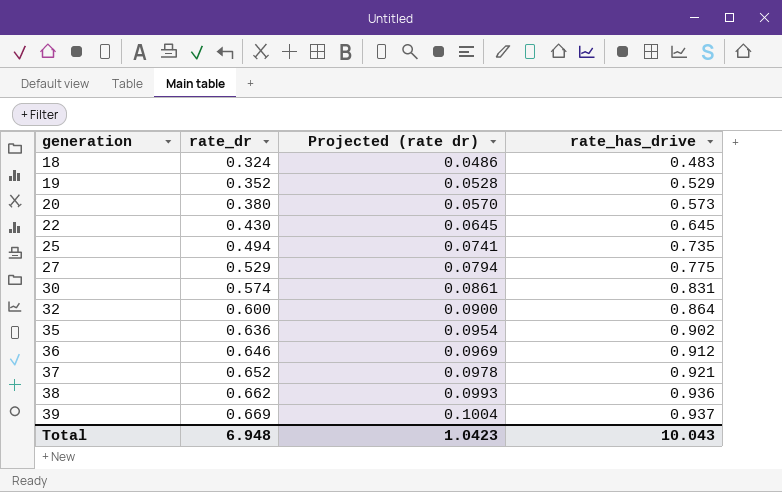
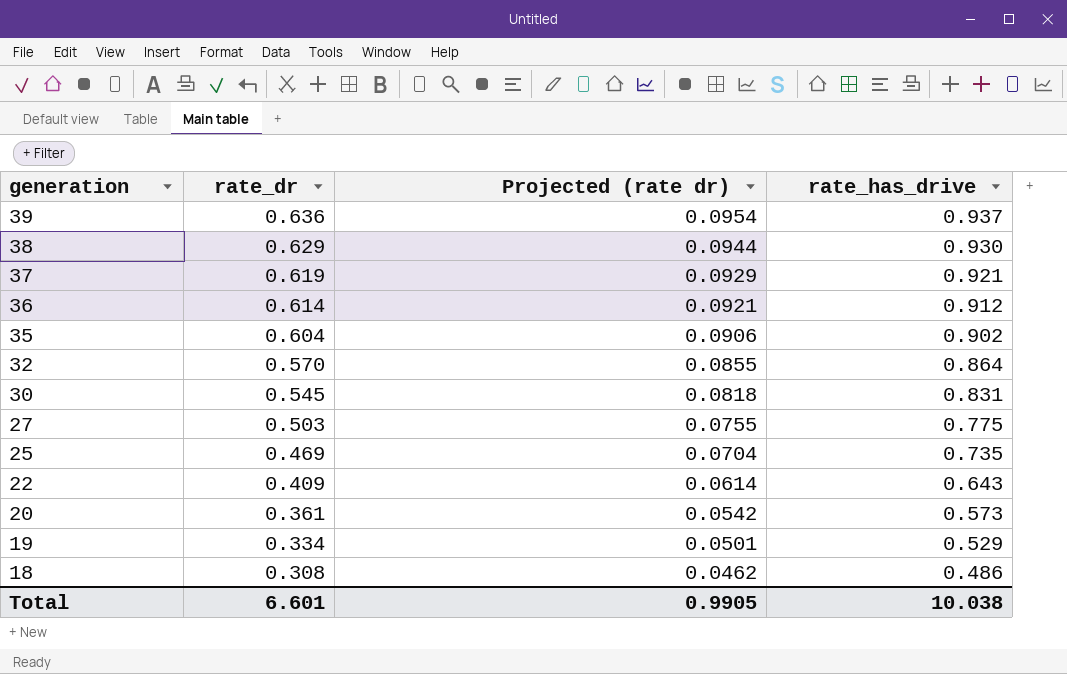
row order: generation ascending -> generation descending
39 | rate_dr: 0.669 -> 0.636
39 | Projected (rate dr): 0.1004 -> 0.0954
38 | rate_dr: 0.662 -> 0.629
38 | Projected (rate dr): 0.0993 -> 0.0944
38 | rate_has_drive: 0.936 -> 0.930
37 | rate_dr: 0.652 -> 0.619
37 | Projected (rate dr): 0.0978 -> 0.0929
36 | rate_dr: 0.646 -> 0.614
36 | Projected (rate dr): 0.0969 -> 0.0921
35 | rate_dr: 0.636 -> 0.604
35 | Projected (rate dr): 0.0954 -> 0.0906
32 | rate_dr: 0.600 -> 0.570
32 | Projected (rate dr): 0.0900 -> 0.0855
30 | rate_dr: 0.574 -> 0.545
30 | Projected (rate dr): 0.0861 -> 0.0818
27 | rate_dr: 0.529 -> 0.503
27 | Projected (rate dr): 0.0794 -> 0.0755
25 | rate_dr: 0.494 -> 0.469
25 | Projected (rate dr): 0.0741 -> 0.0704
22 | rate_dr: 0.430 -> 0.409
22 | Projected (rate dr): 0.0645 -> 0.0614
22 | rate_has_drive: 0.645 -> 0.643
20 | rate_dr: 0.380 -> 0.361
20 | Projected (rate dr): 0.0570 -> 0.0542
19 | rate_dr: 0.352 -> 0.334
19 | Projected (rate dr): 0.0528 -> 0.0501
18 | rate_dr: 0.324 -> 0.308
18 | Projected (rate dr): 0.0486 -> 0.0462
18 | rate_has_drive: 0.483 -> 0.486
Total | rate_dr: 6.948 -> 6.601
Total | Projected (rate dr): 1.0423 -> 0.9905
Total | rate_has_drive: 10.043 -> 10.038

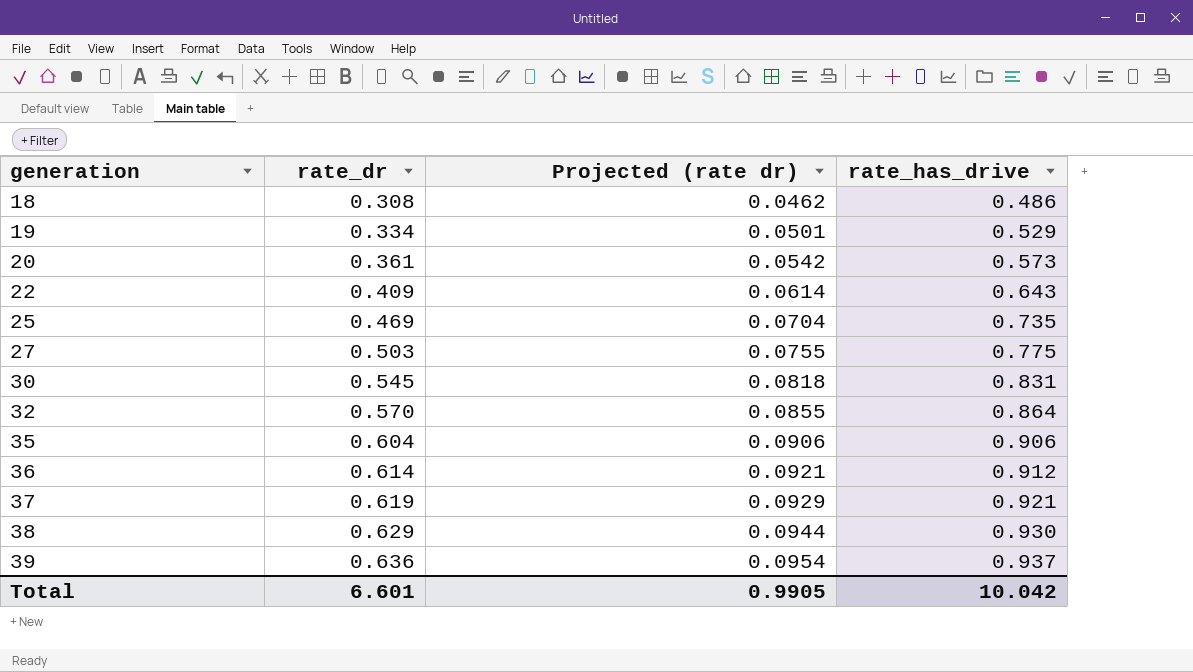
row order: generation descending -> generation ascending
35 | rate_has_drive: 0.902 -> 0.906
Total | rate_has_drive: 10.038 -> 10.042

